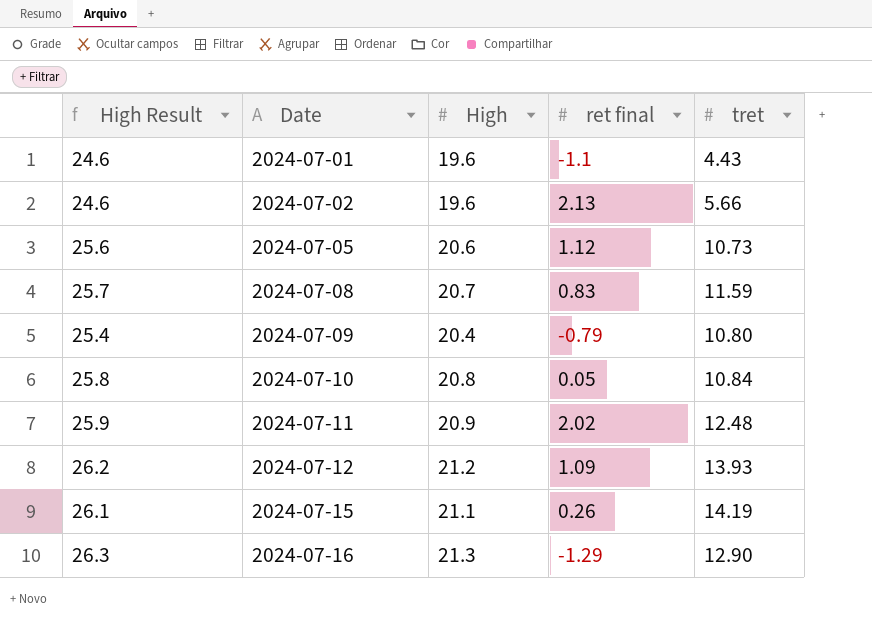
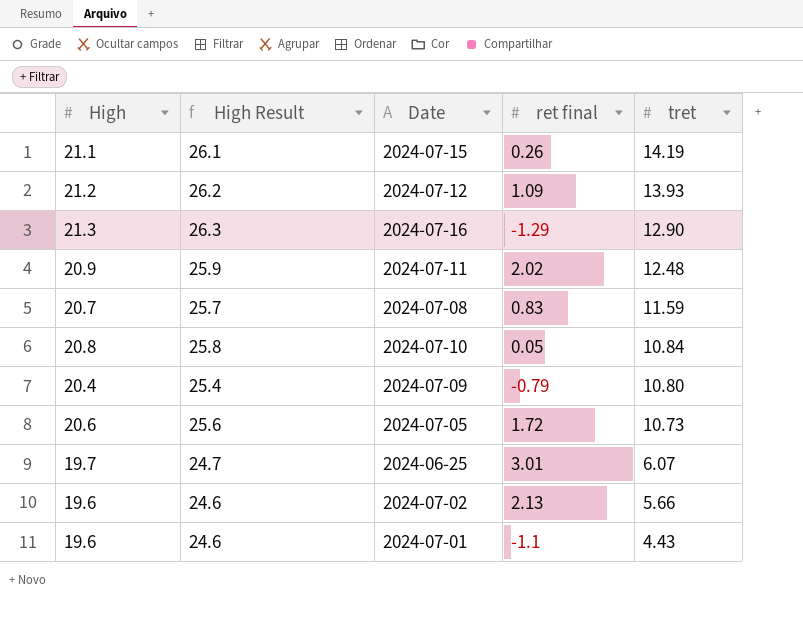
row order: Date ascending -> tret descending
column High | position: 3 -> 1
2024-07-05 | ret final: 1.12 -> 1.72
row 2024-06-25: none -> 19.7 | 24.7 | 3.01 | 6.07

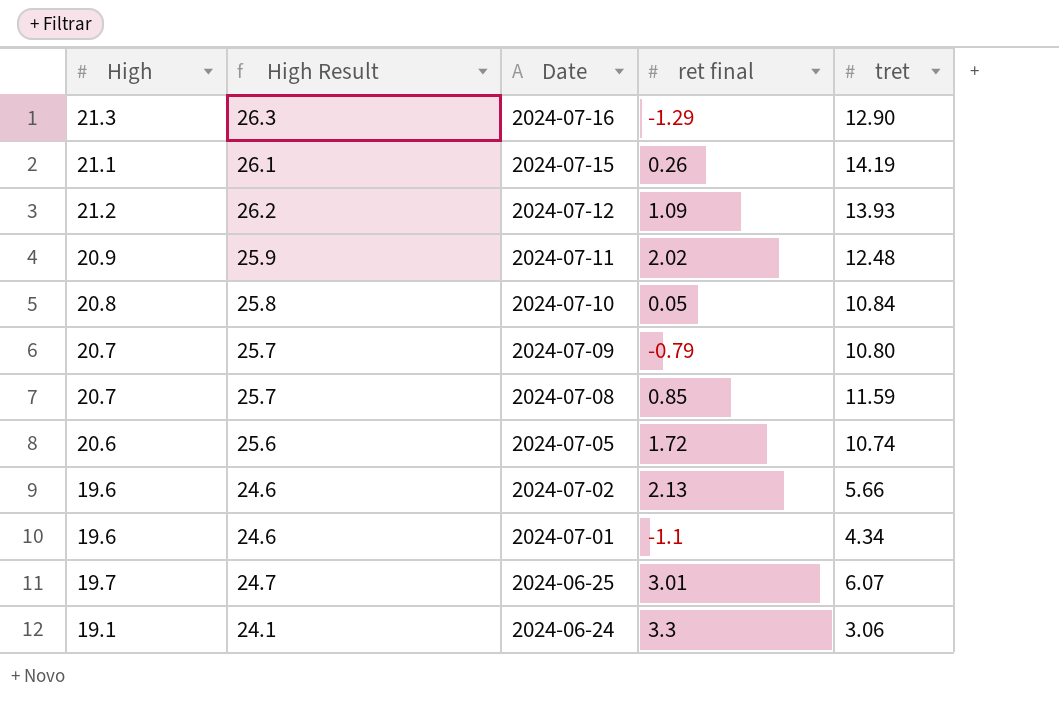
row order: tret descending -> Date descending
2024-07-09 | High: 20.4 -> 20.7
2024-07-09 | High Result: 25.4 -> 25.7
2024-07-08 | ret final: 0.83 -> 0.85
2024-07-05 | tret: 10.73 -> 10.74
2024-07-01 | tret: 4.43 -> 4.34
row 2024-06-24: none -> 19.1 | 24.1 | 3.3 | 3.06

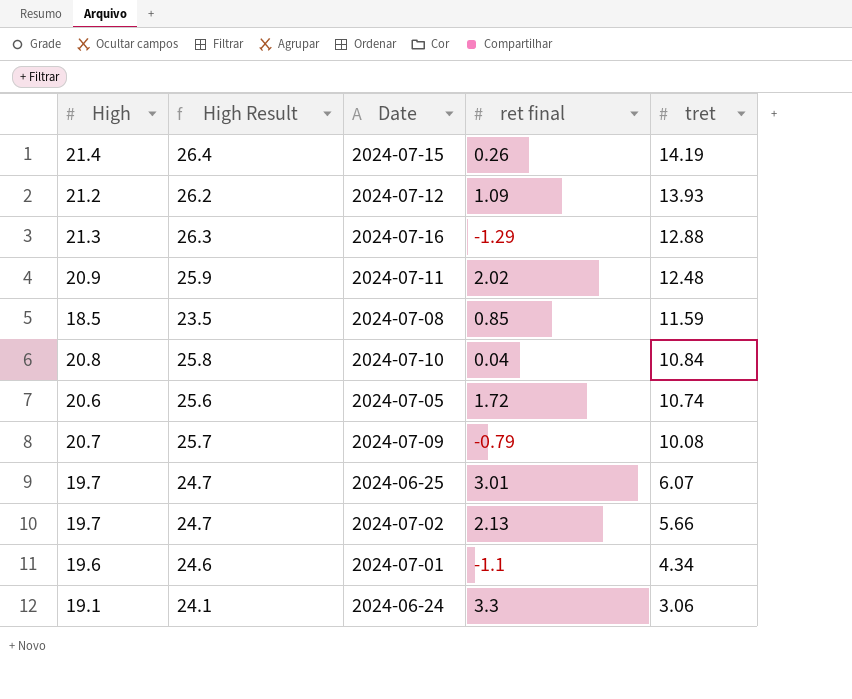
row order: Date descending -> tret descending
2024-07-15 | High: 21.1 -> 21.4
2024-07-15 | High Result: 26.1 -> 26.4
2024-07-16 | tret: 12.90 -> 12.88
2024-07-08 | High: 20.7 -> 18.5
2024-07-08 | High Result: 25.7 -> 23.5
2024-07-10 | ret final: 0.05 -> 0.04
2024-07-09 | tret: 10.80 -> 10.08
2024-07-02 | High: 19.6 -> 19.7
2024-07-02 | High Result: 24.6 -> 24.7

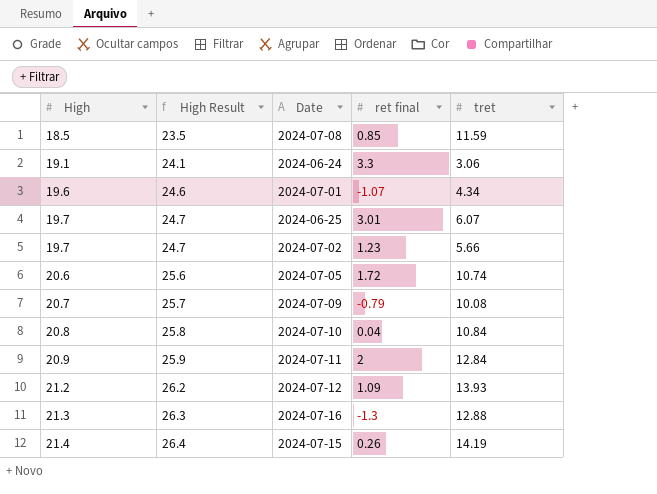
row order: tret descending -> High ascending
2024-07-01 | ret final: -1.1 -> -1.07
2024-07-02 | ret final: 2.13 -> 1.23
2024-07-11 | ret final: 2.02 -> 2
2024-07-11 | tret: 12.48 -> 12.84
2024-07-16 | ret final: -1.29 -> -1.3

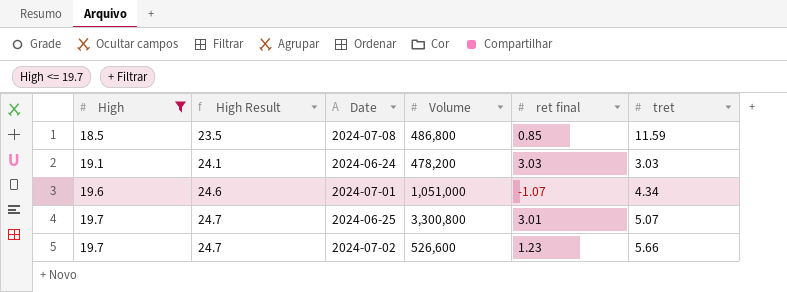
filter: none -> High <= 19.7
column Volume | position: none -> 4
2024-06-24 | ret final: 3.3 -> 3.03
2024-06-24 | tret: 3.06 -> 3.03
2024-06-25 | tret: 6.07 -> 5.07

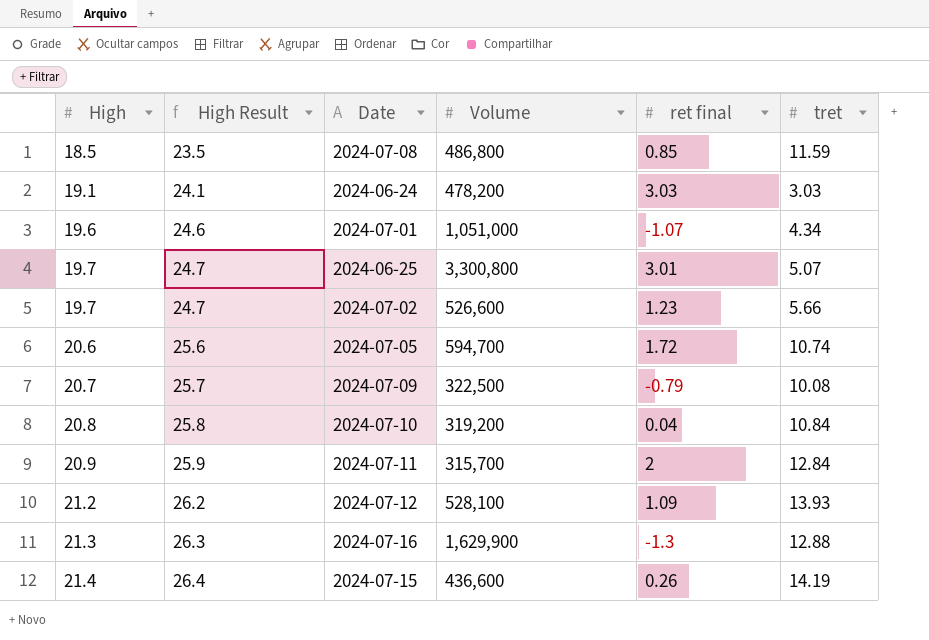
filter: High <= 19.7 -> none

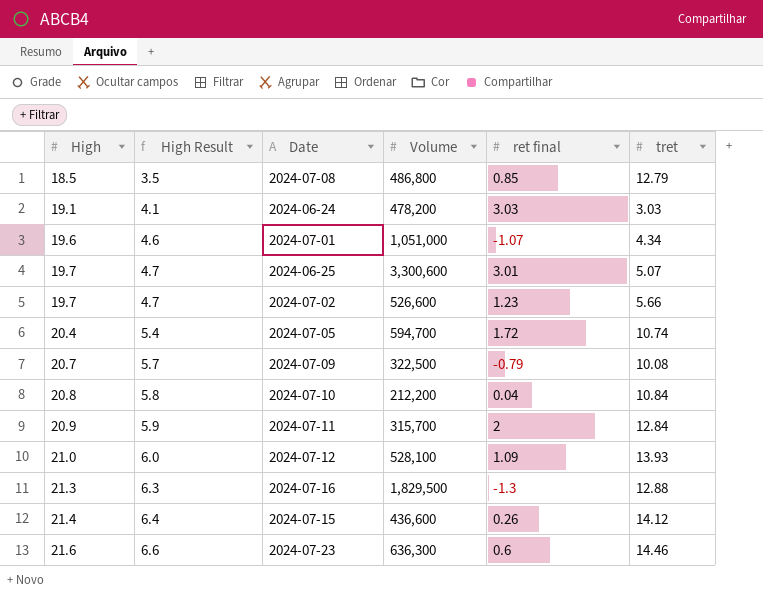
column High Result | formula: [High] + 5 -> [High] - 15
2024-07-08 | tret: 11.59 -> 12.79
2024-06-25 | Volume: 3,300,800 -> 3,300,600
2024-07-05 | High: 20.6 -> 20.4
2024-07-10 | Volume: 319,200 -> 212,200
2024-07-12 | High: 21.2 -> 21.0
2024-07-16 | Volume: 1,629,900 -> 1,829,500
2024-07-15 | tret: 14.19 -> 14.12
row 2024-07-23: none -> 21.6 | 6.6 | 636,300 | 0.6 | 14.46

